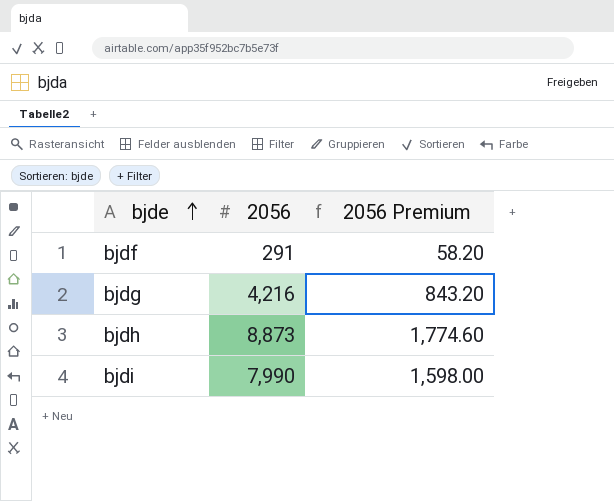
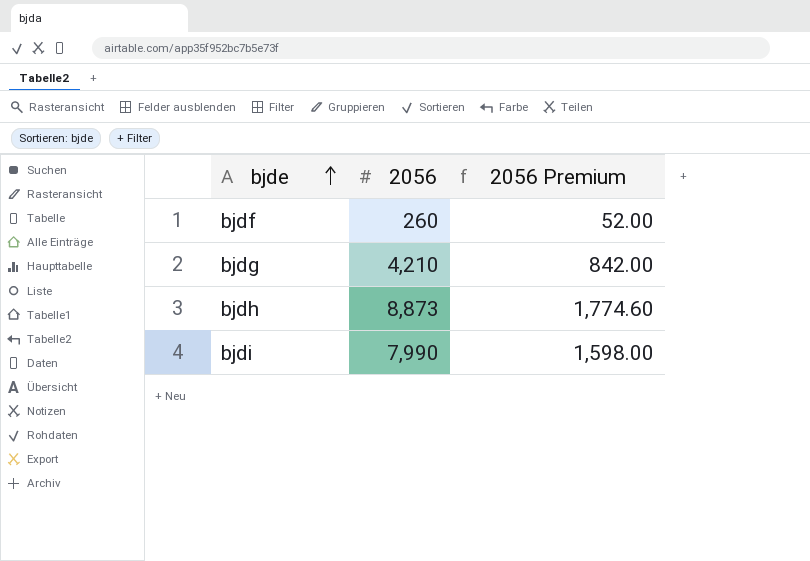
bjdf | 2056: 291 -> 260
bjdf | 2056 Premium: 58.20 -> 52.00
bjdg | 2056: 4,216 -> 4,210
bjdg | 2056 Premium: 843.20 -> 842.00

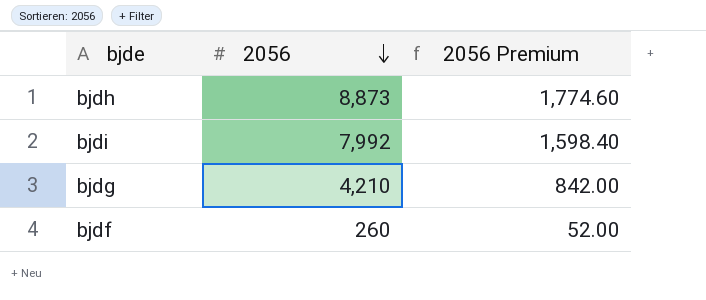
row order: bjde ascending -> 2056 descending
bjdi | 2056: 7,990 -> 7,992
bjdi | 2056 Premium: 1,598.00 -> 1,598.40

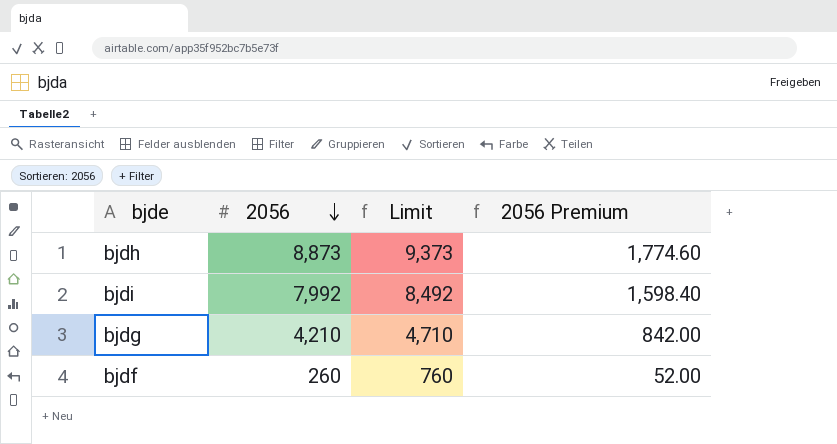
column Limit | formula: none -> [2056] + 500

